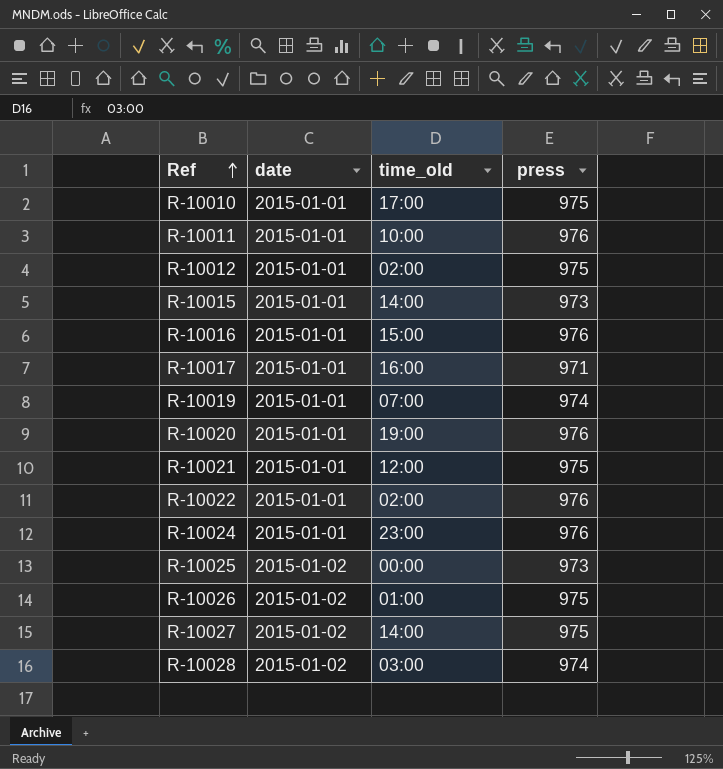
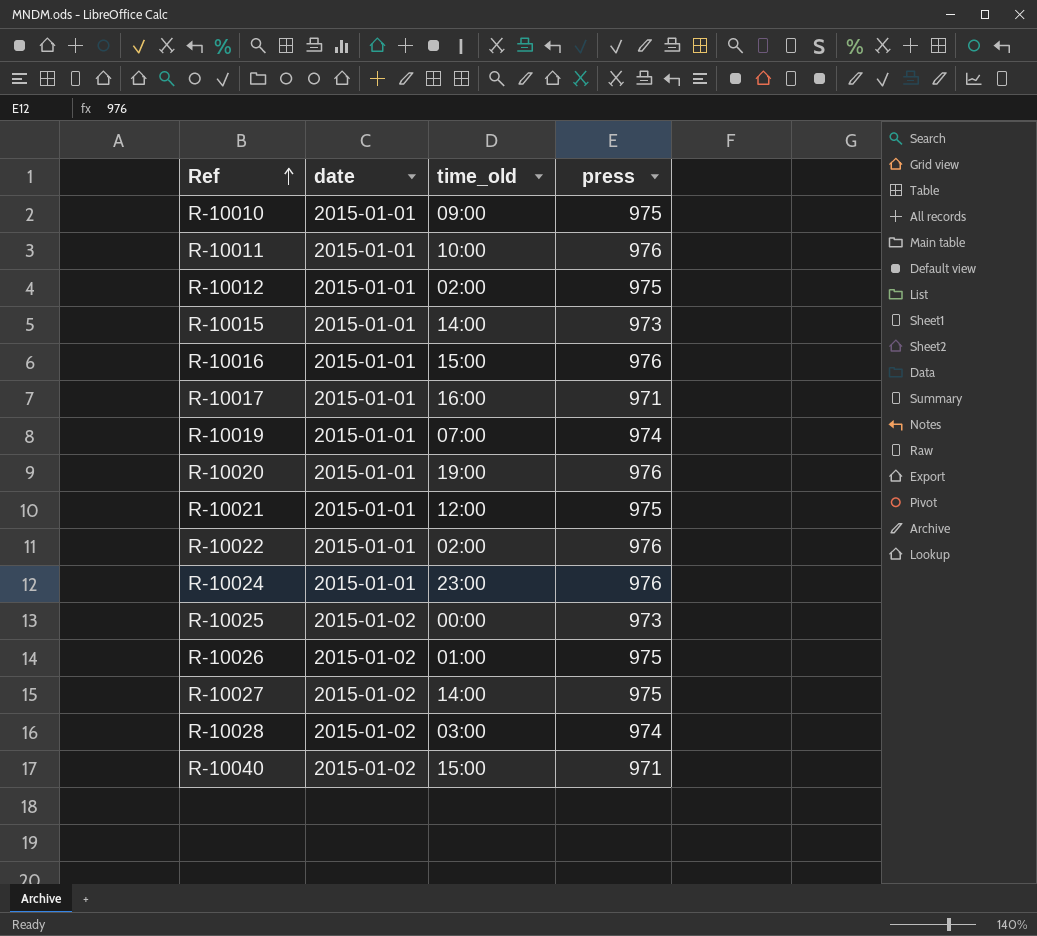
R-10010 | time_old: 17:00 -> 09:00
row R-10040: none -> 2015-01-02 | 15:00 | 971

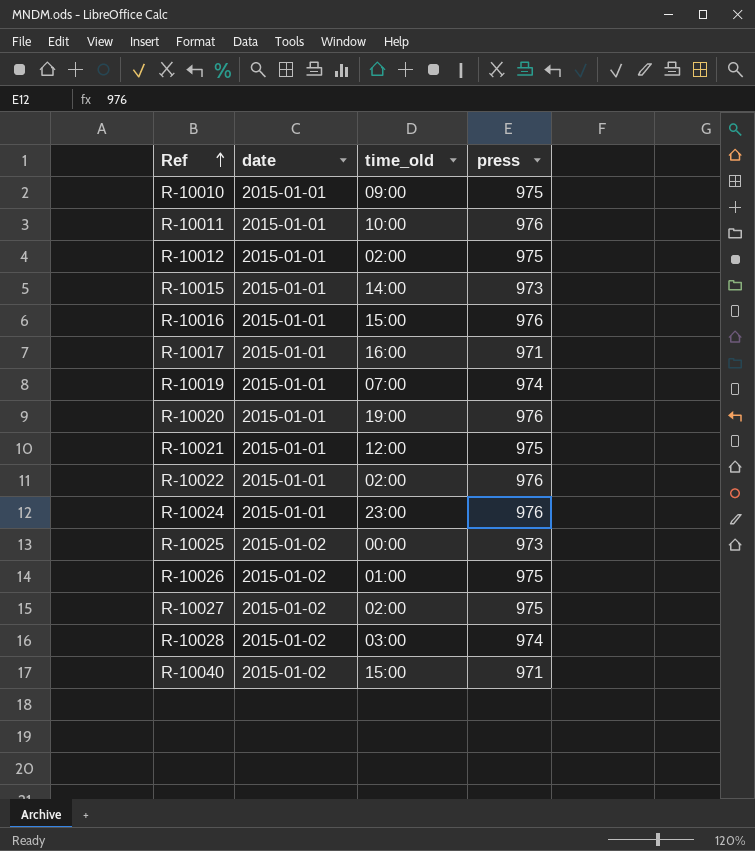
R-10027 | time_old: 14:00 -> 02:00

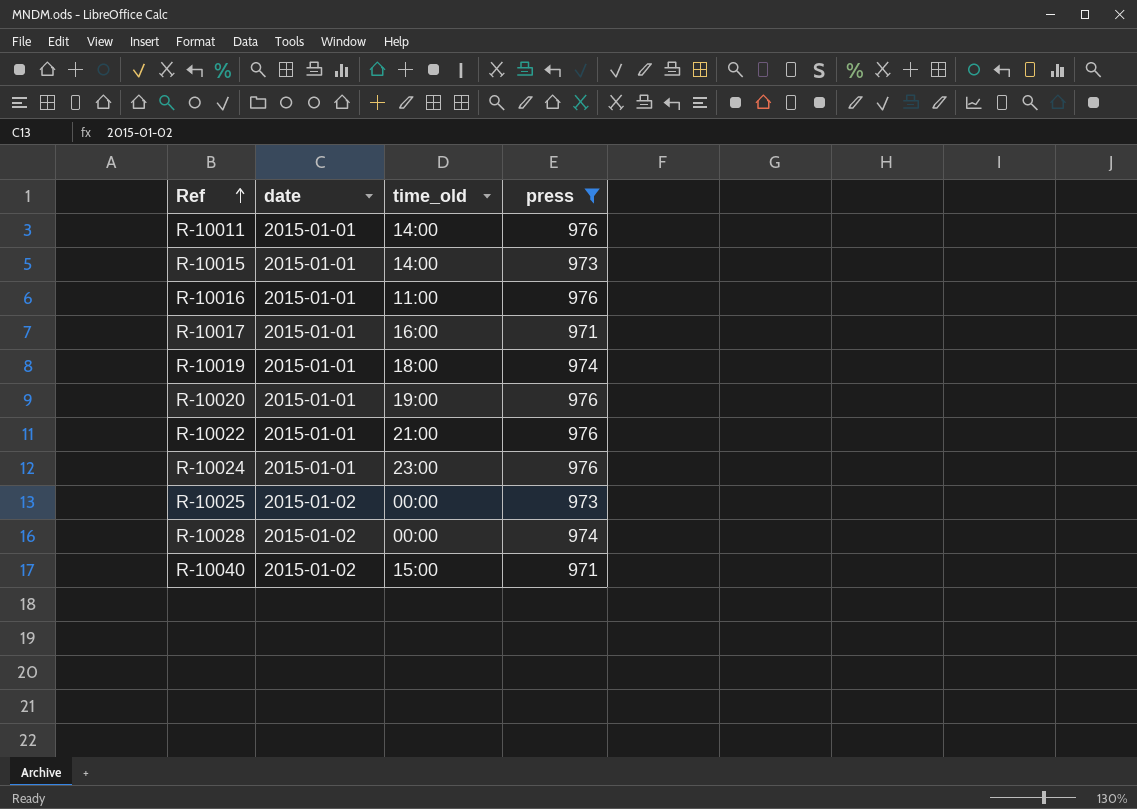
filter: none -> press != 975
R-10011 | time_old: 10:00 -> 14:00
R-10016 | time_old: 15:00 -> 11:00
R-10019 | time_old: 07:00 -> 18:00
R-10022 | time_old: 02:00 -> 21:00
R-10028 | time_old: 03:00 -> 00:00

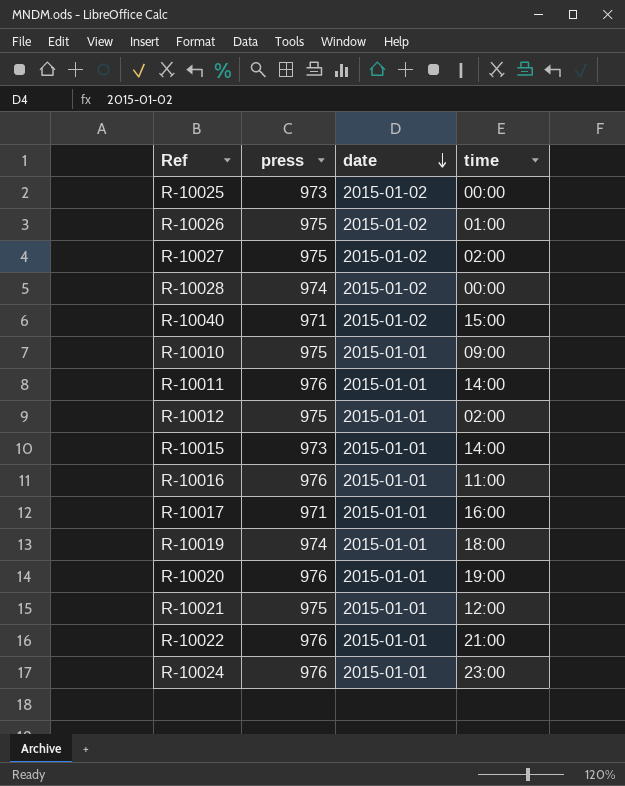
filter: press != 975 -> none
row order: Ref ascending -> date descending
column press | position: 4 -> 2
column name: time_old -> time

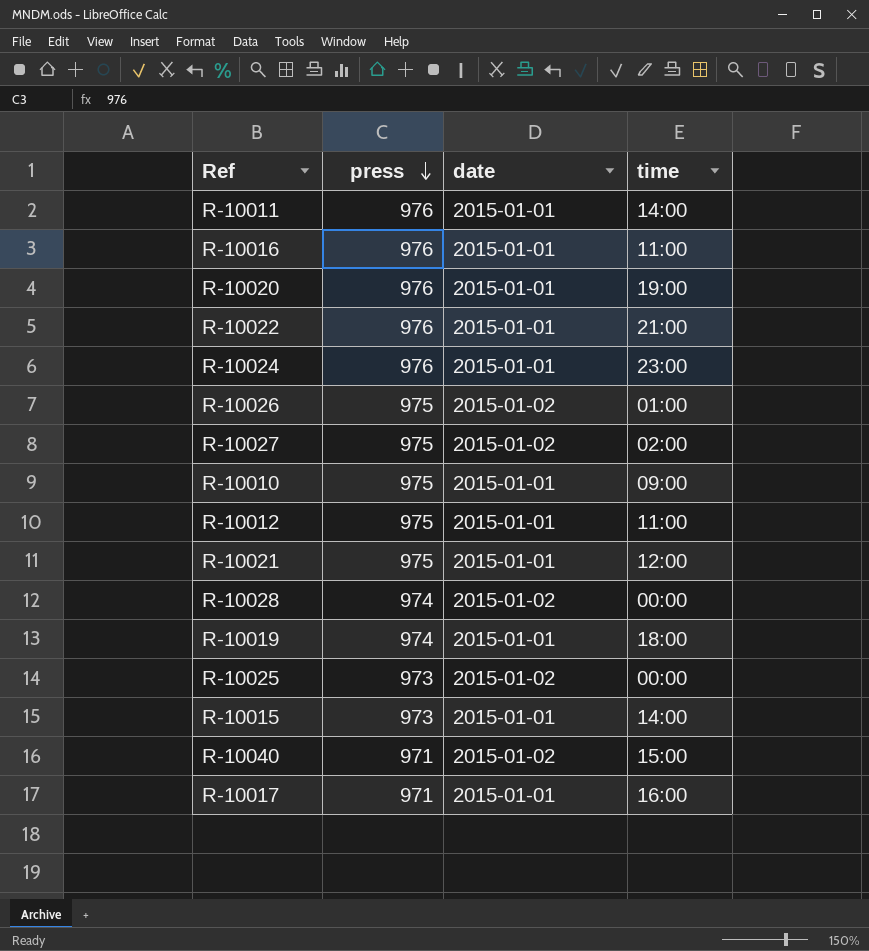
row order: date descending -> press descending
R-10012 | time: 02:00 -> 11:00

